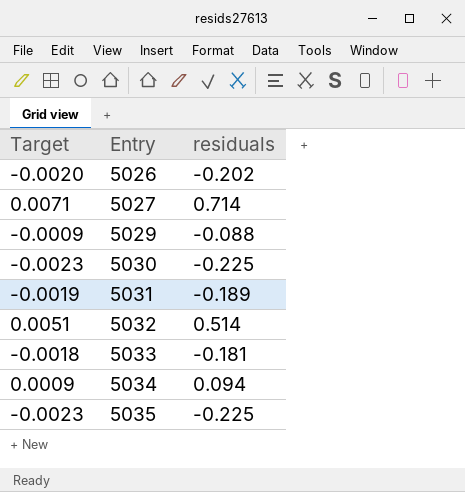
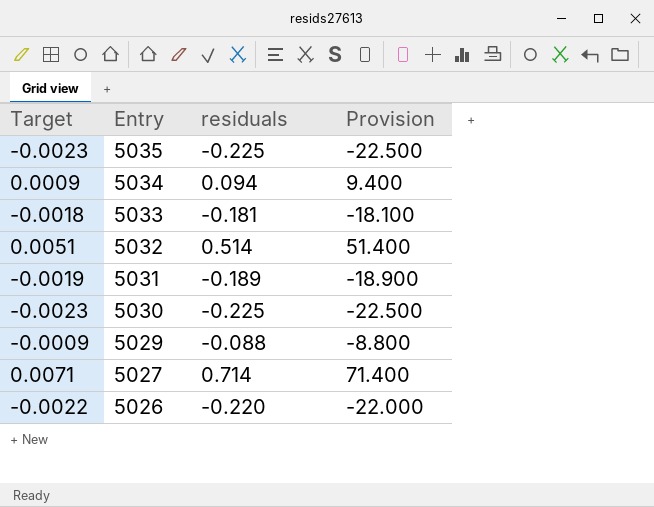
row order: Entry ascending -> Entry descending
column Provision | formula: none -> [residuals] * 100
5026 | Target: -0.0020 -> -0.0022
5026 | residuals: -0.202 -> -0.220

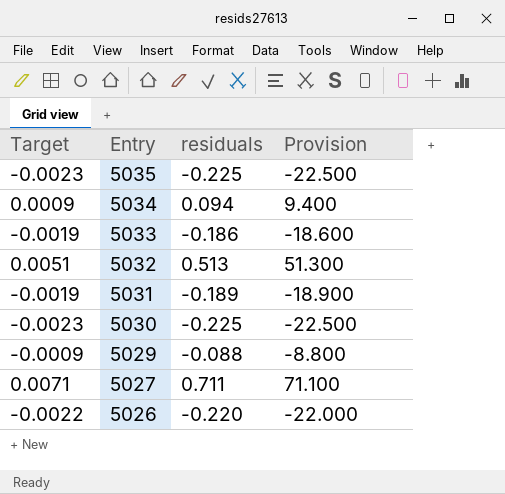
5033 | Target: -0.0018 -> -0.0019
5033 | residuals: -0.181 -> -0.186
5033 | Provision: -18.100 -> -18.600
5032 | residuals: 0.514 -> 0.513
5032 | Provision: 51.400 -> 51.300
5027 | residuals: 0.714 -> 0.711
5027 | Provision: 71.400 -> 71.100

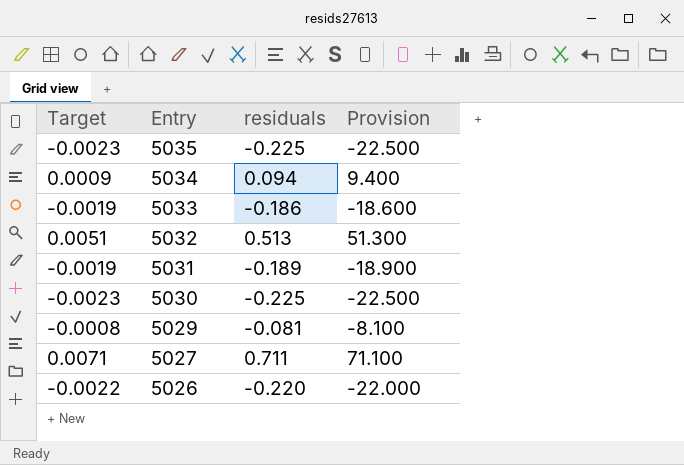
5029 | Target: -0.0009 -> -0.0008
5029 | residuals: -0.088 -> -0.081
5029 | Provision: -8.800 -> -8.100

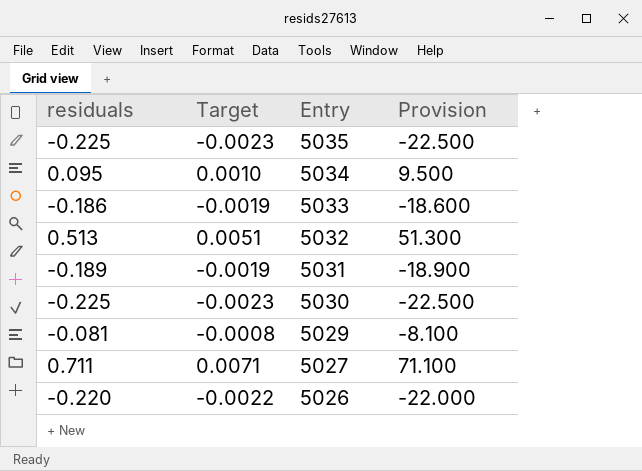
column residuals | position: 3 -> 1
5034 | residuals: 0.094 -> 0.095
5034 | Target: 0.0009 -> 0.0010
5034 | Provision: 9.400 -> 9.500

